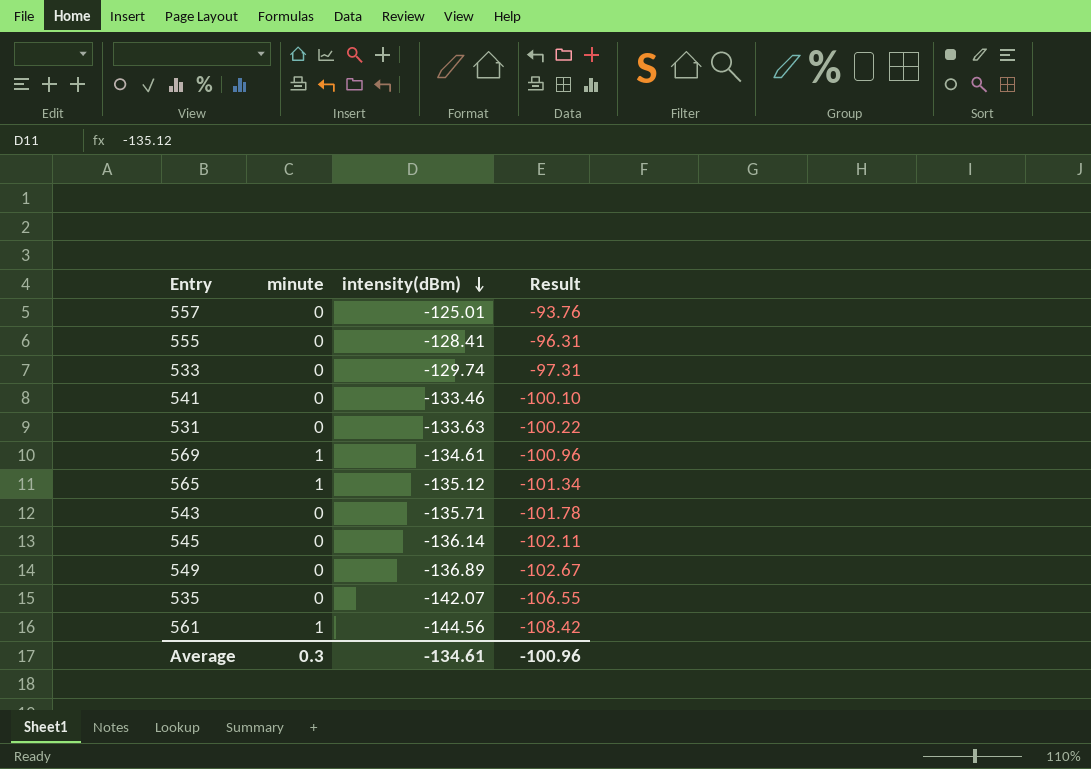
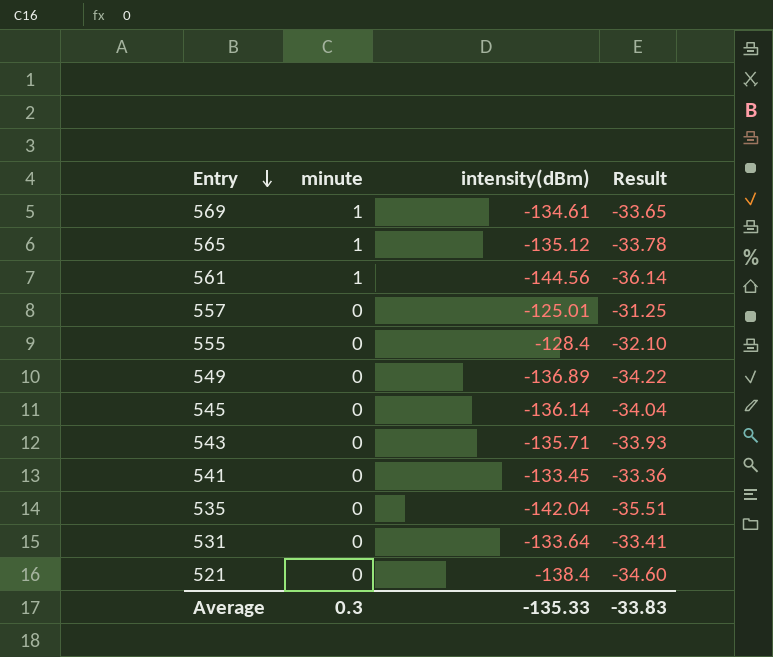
row order: intensity(dBm) descending -> Entry descending
column Result | formula: [intensity(dBm)] * 0.75 -> [intensity(dBm)] * 0.25
row 533: 0 | -129.74 | -97.31 -> none
555 | intensity(dBm): -128.41 -> -128.4
541 | intensity(dBm): -133.46 -> -133.45
535 | intensity(dBm): -142.07 -> -142.04
531 | intensity(dBm): -133.63 -> -133.64
row 521: none -> 0 | -138.4 | -34.60
Average | intensity(dBm): -134.61 -> -135.33
Average | Result: -100.96 -> -33.83

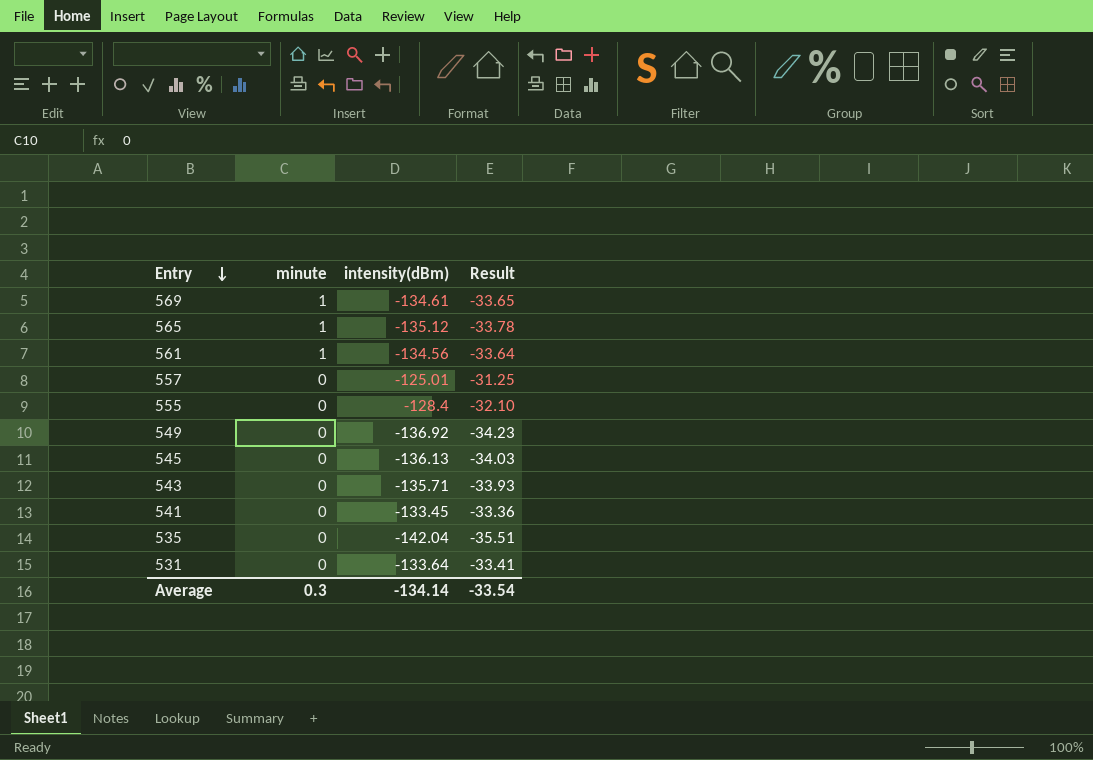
row 521: 0 | -138.4 | -34.60 -> none
561 | intensity(dBm): -144.56 -> -134.56
561 | Result: -36.14 -> -33.64
549 | intensity(dBm): -136.89 -> -136.92
549 | Result: -34.22 -> -34.23
545 | intensity(dBm): -136.14 -> -136.13
545 | Result: -34.04 -> -34.03
Average | intensity(dBm): -135.33 -> -134.14
Average | Result: -33.83 -> -33.54

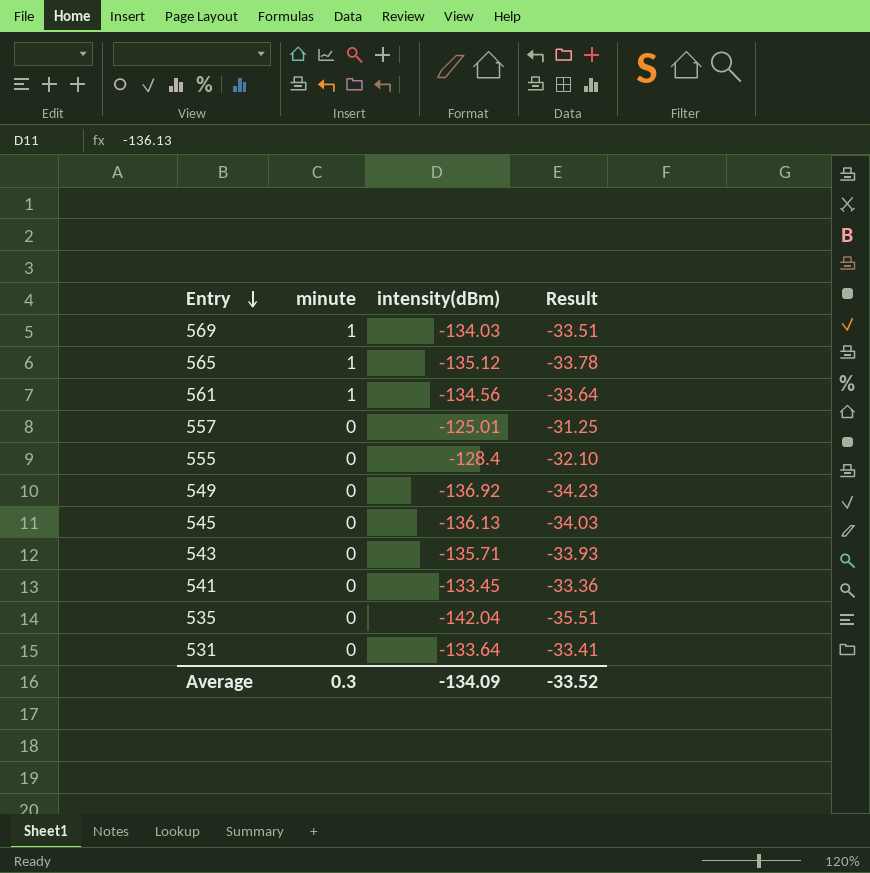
569 | intensity(dBm): -134.61 -> -134.03
569 | Result: -33.65 -> -33.51
Average | intensity(dBm): -134.14 -> -134.09
Average | Result: -33.54 -> -33.52

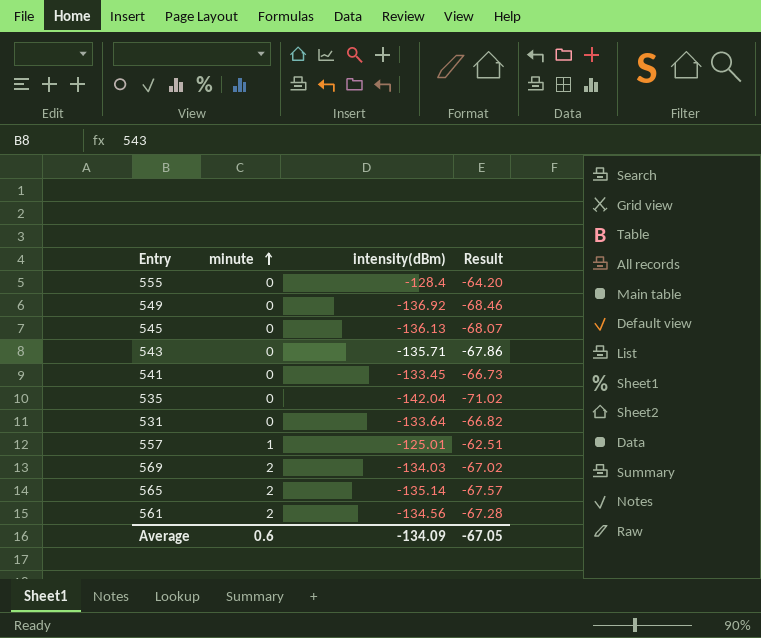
row order: Entry descending -> minute ascending
column Result | formula: [intensity(dBm)] * 0.25 -> [intensity(dBm)] * 0.5
557 | minute: 0 -> 1
569 | minute: 1 -> 2
565 | minute: 1 -> 2
565 | intensity(dBm): -135.12 -> -135.14
561 | minute: 1 -> 2
Average | minute: 0.3 -> 0.6
Average | Result: -33.52 -> -67.05

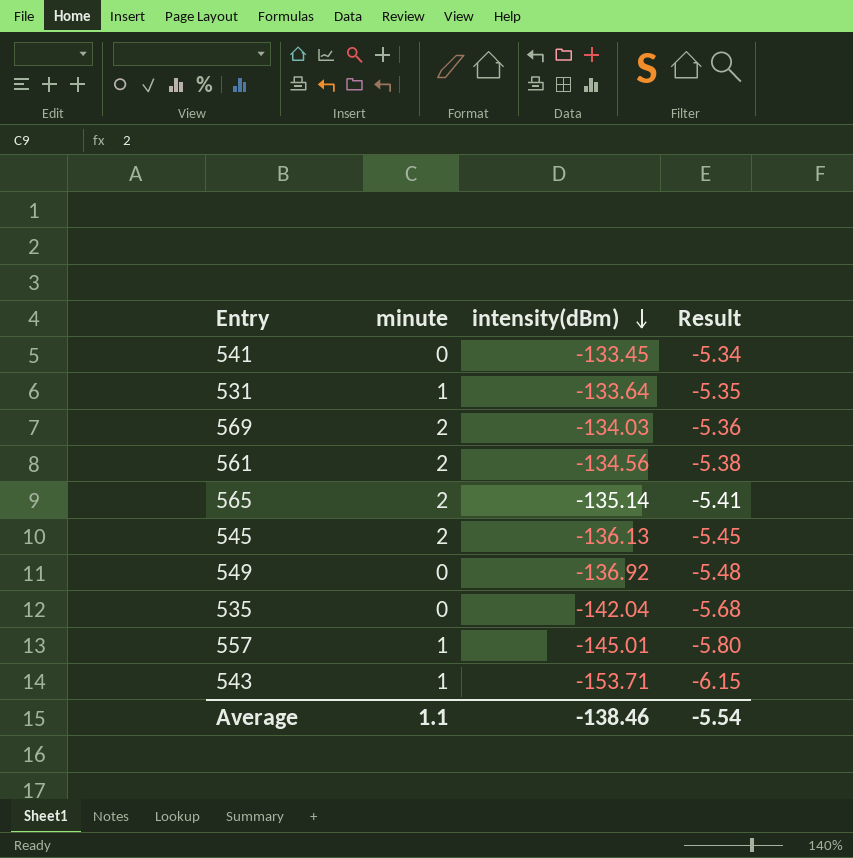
row order: minute ascending -> intensity(dBm) descending
column Result | formula: [intensity(dBm)] * 0.5 -> [intensity(dBm)] * 0.04
row 555: 0 | -128.4 | -64.20 -> none
531 | minute: 0 -> 1
545 | minute: 0 -> 2
557 | intensity(dBm): -125.01 -> -145.01
543 | minute: 0 -> 1
543 | intensity(dBm): -135.71 -> -153.71
Average | minute: 0.6 -> 1.1
Average | intensity(dBm): -134.09 -> -138.46
Average | Result: -67.05 -> -5.54

